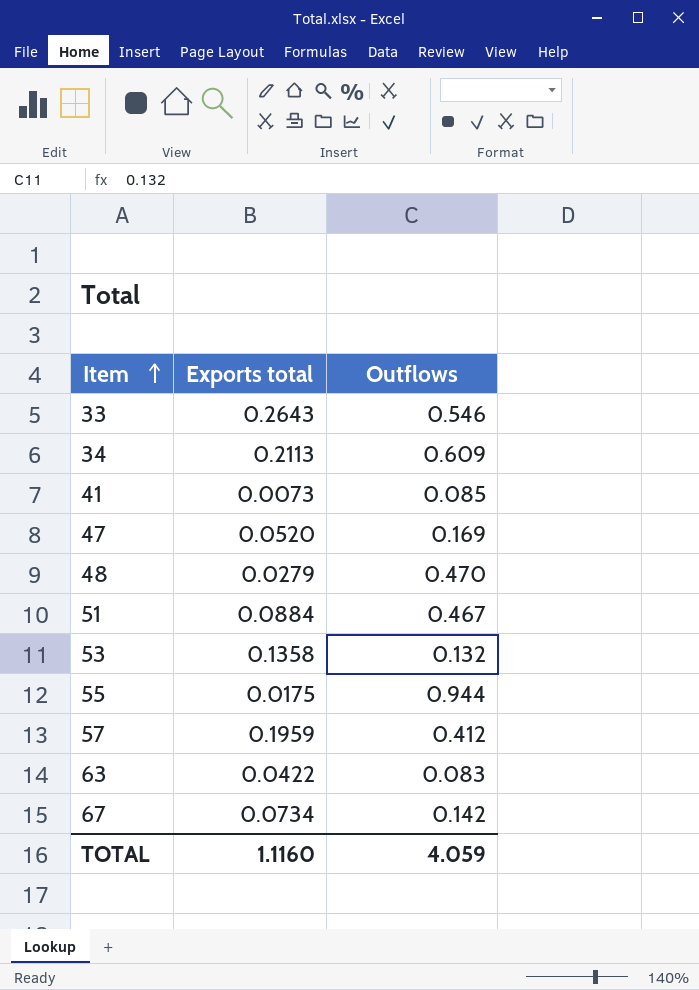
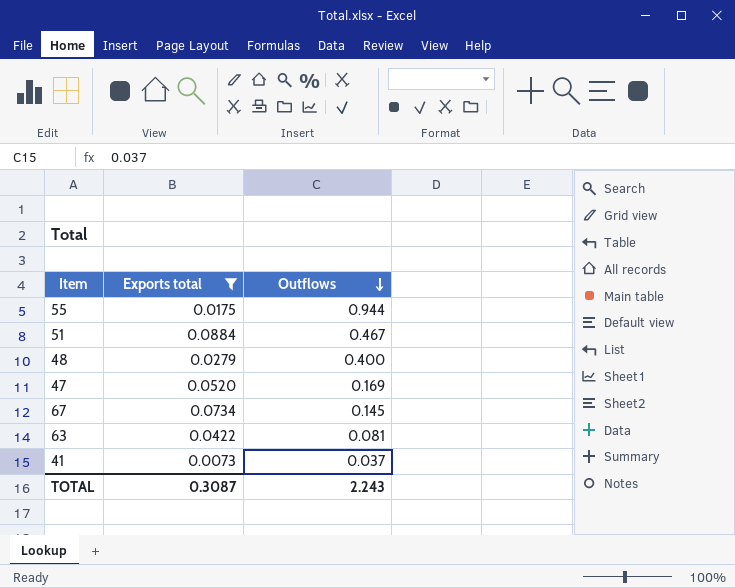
filter: none -> Exports total <= 0.0884
row order: Item ascending -> Outflows descending
48 | Outflows: 0.470 -> 0.400
67 | Outflows: 0.142 -> 0.145
63 | Outflows: 0.083 -> 0.081
41 | Outflows: 0.085 -> 0.037
TOTAL | Exports total: 1.1160 -> 0.3087
TOTAL | Outflows: 4.059 -> 2.243

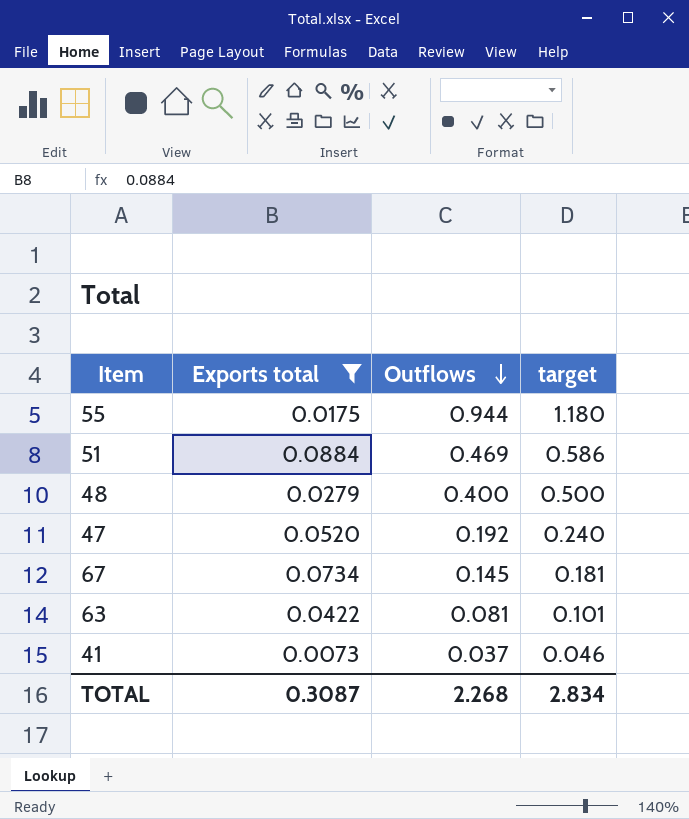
column target | formula: none -> [Outflows] * 1.25
51 | Outflows: 0.467 -> 0.469
47 | Outflows: 0.169 -> 0.192
TOTAL | Outflows: 2.243 -> 2.268

